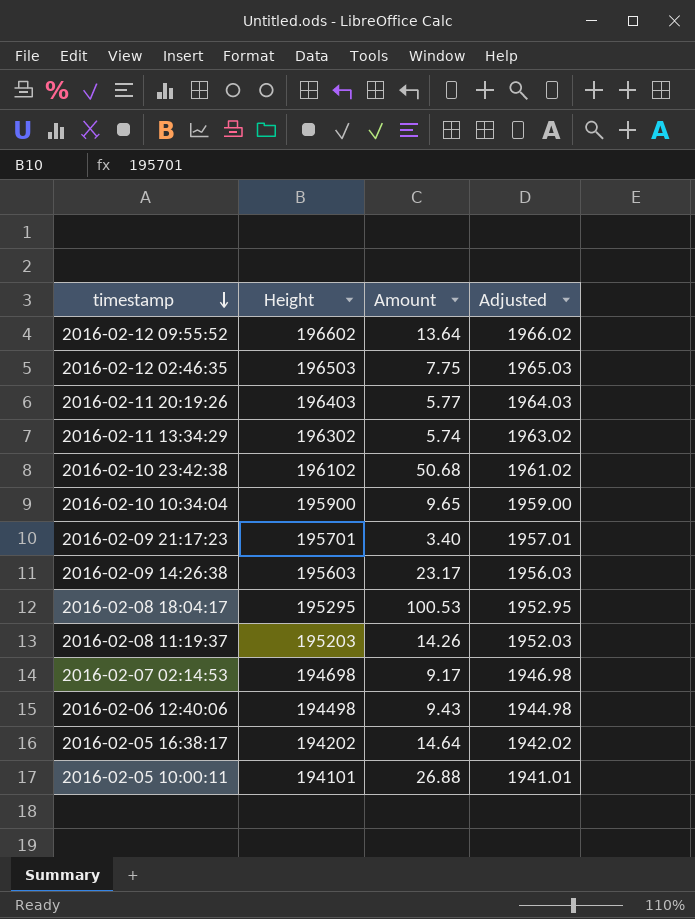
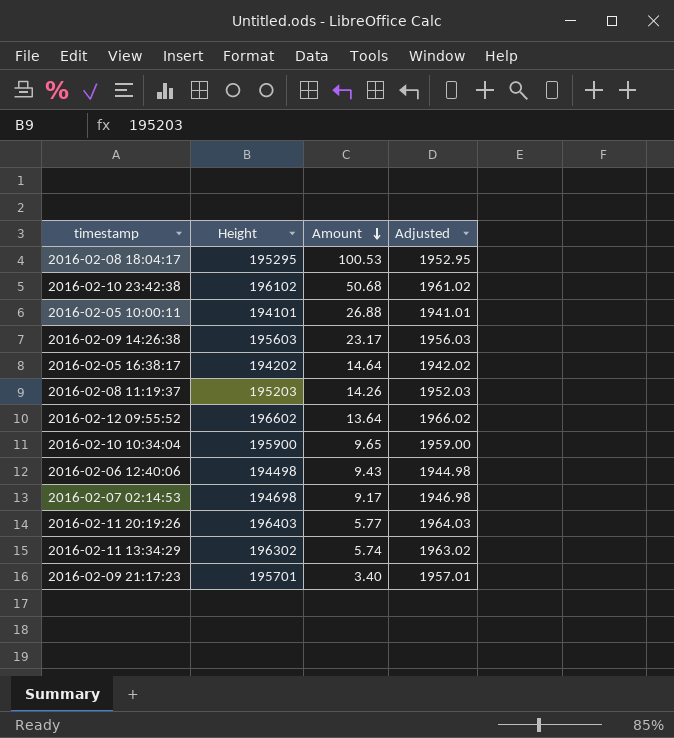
row order: timestamp descending -> Amount descending
row 2016-02-12 02:46:35: 196503 | 7.75 | 1965.03 -> none

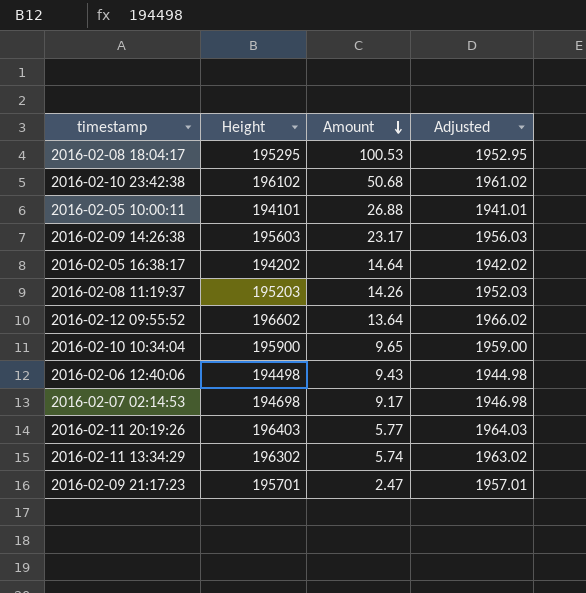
2016-02-09 21:17:23 | Amount: 3.40 -> 2.47

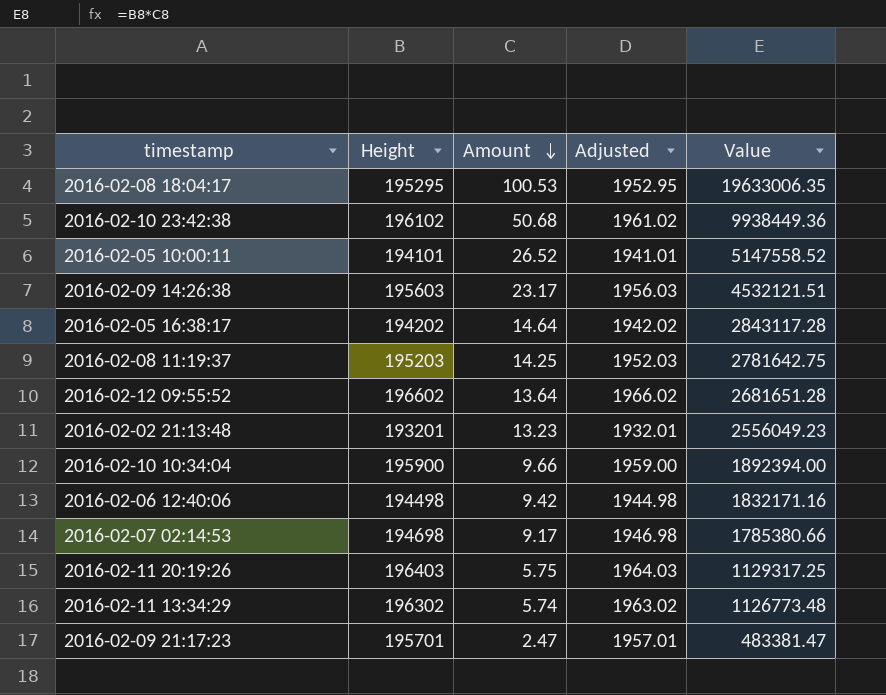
column Value | formula: none -> [Height] * [Amount]
2016-02-05 10:00:11 | Amount: 26.88 -> 26.52
2016-02-08 11:19:37 | Amount: 14.26 -> 14.25
row 2016-02-02 21:13:48: none -> 193201 | 13.23 | 1932.01 | 2556049.23
2016-02-10 10:34:04 | Amount: 9.65 -> 9.66
2016-02-06 12:40:06 | Amount: 9.43 -> 9.42
2016-02-11 20:19:26 | Amount: 5.77 -> 5.75

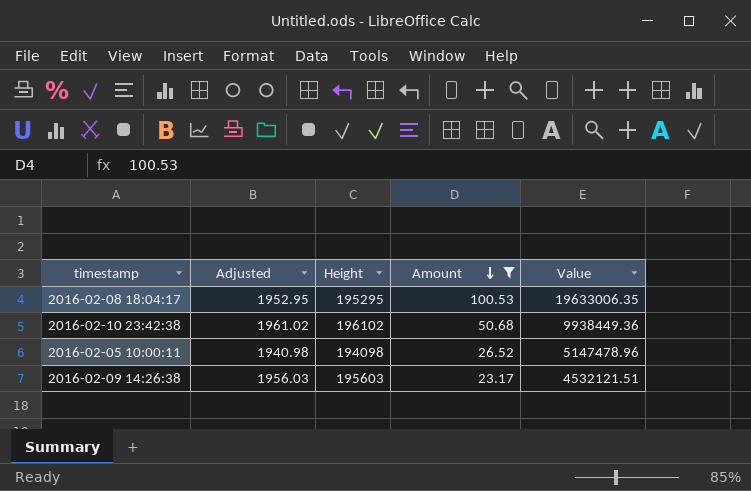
filter: none -> Amount >= 23.17
column Adjusted | position: 4 -> 2
2016-02-05 10:00:11 | Adjusted: 1941.01 -> 1940.98
2016-02-05 10:00:11 | Height: 194101 -> 194098
2016-02-05 10:00:11 | Value: 5147558.52 -> 5147478.96

